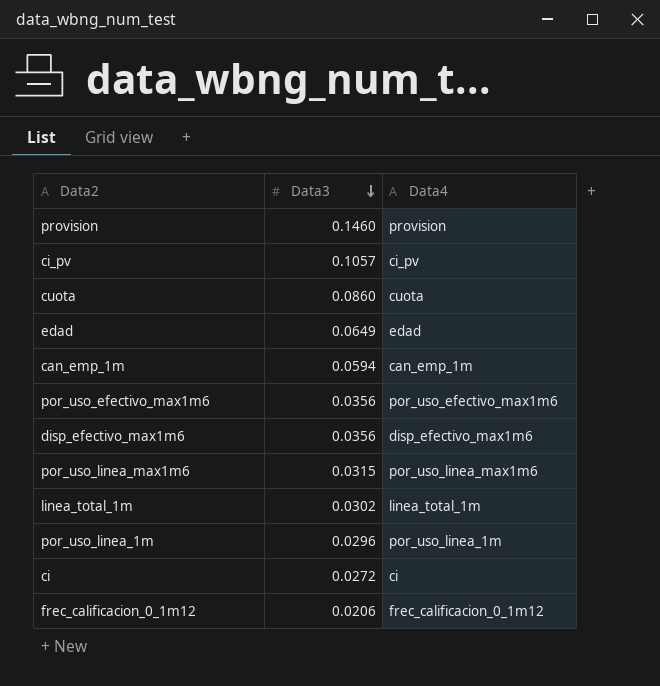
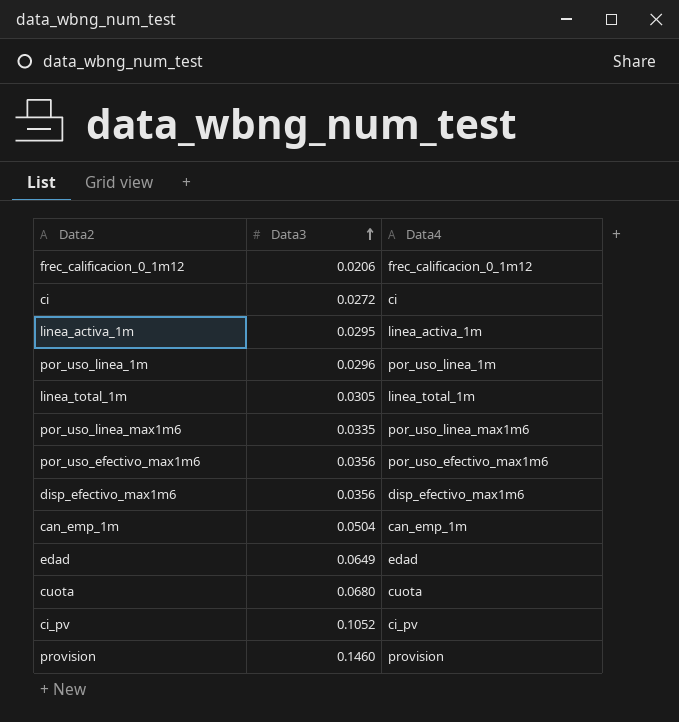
row order: Data3 descending -> Data3 ascending
row linea_activa_1m: none -> 0.0295 | linea_activa_1m
linea_total_1m | Data3: 0.0302 -> 0.0305
por_uso_linea_max1m6 | Data3: 0.0315 -> 0.0335
can_emp_1m | Data3: 0.0594 -> 0.0504
cuota | Data3: 0.0860 -> 0.0680
ci_pv | Data3: 0.1057 -> 0.1052

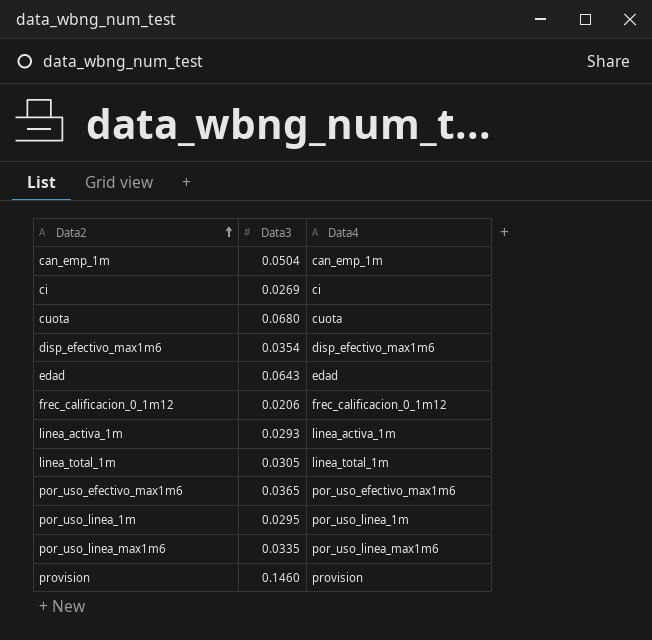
row order: Data3 ascending -> Data2 ascending
row ci_pv: 0.1052 | ci_pv -> none
ci | Data3: 0.0272 -> 0.0269
disp_efectivo_max1m6 | Data3: 0.0356 -> 0.0354
edad | Data3: 0.0649 -> 0.0643
linea_activa_1m | Data3: 0.0295 -> 0.0293
por_uso_efectivo_max1m6 | Data3: 0.0356 -> 0.0365
por_uso_linea_1m | Data3: 0.0296 -> 0.0295

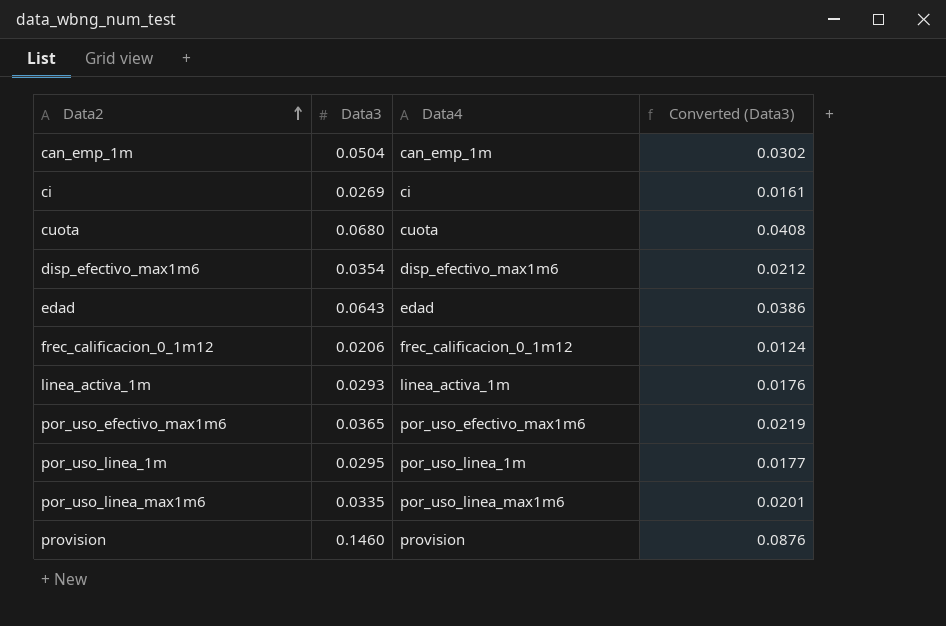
column Converted (Data3) | formula: none -> [Data3] * 0.6
row linea_total_1m: 0.0305 | linea_total_1m -> none

